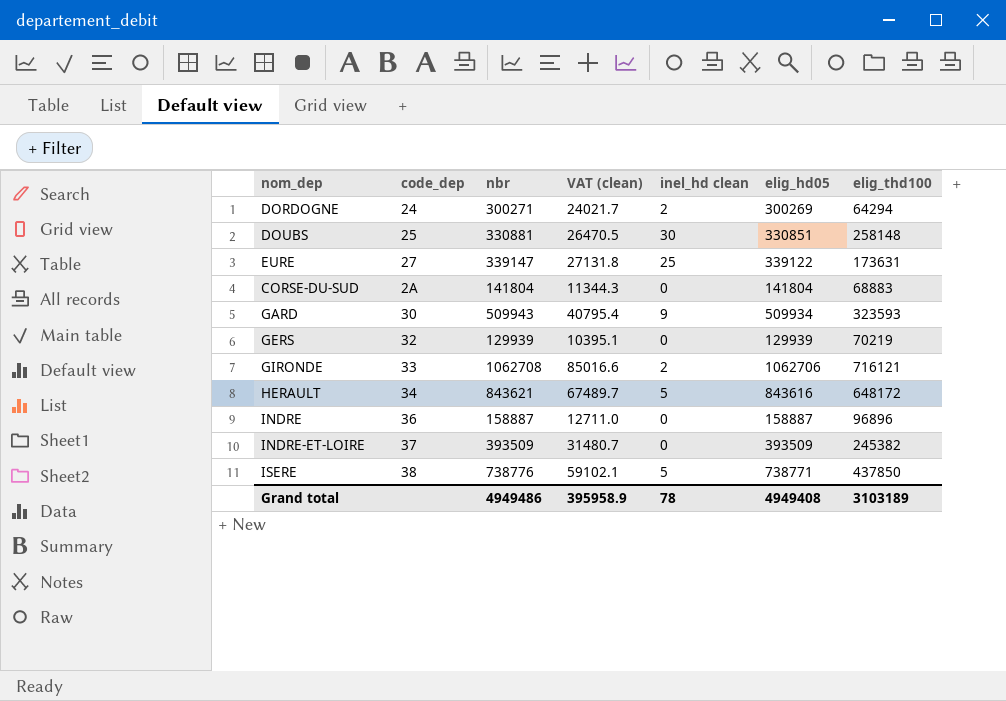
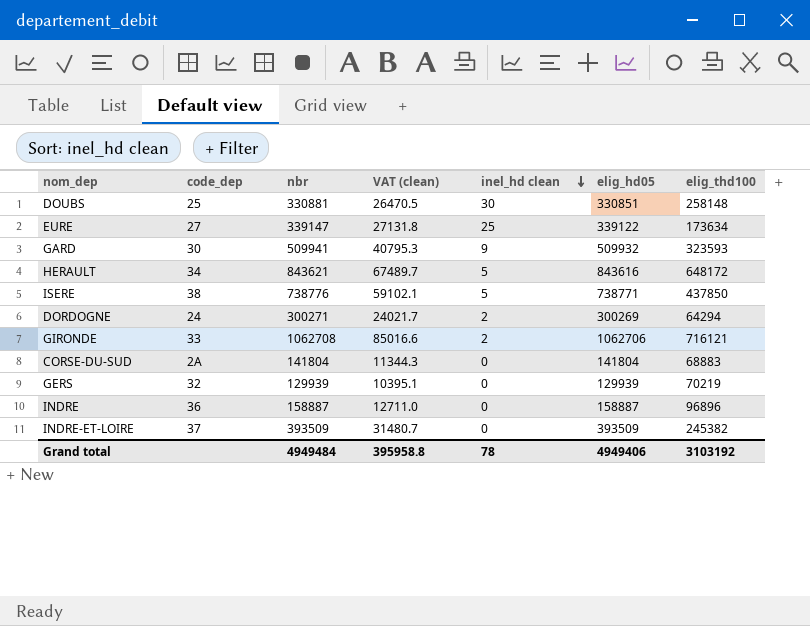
row order: none -> inel_hd clean descending
EURE | elig_thd100: 173631 -> 173634
GARD | nbr: 509943 -> 509941
GARD | VAT (clean): 40795.4 -> 40795.3
GARD | elig_hd05: 509934 -> 509932
Grand total | nbr: 4949486 -> 4949484
Grand total | VAT (clean): 395958.9 -> 395958.8
Grand total | elig_hd05: 4949408 -> 4949406
Grand total | elig_thd100: 3103189 -> 3103192

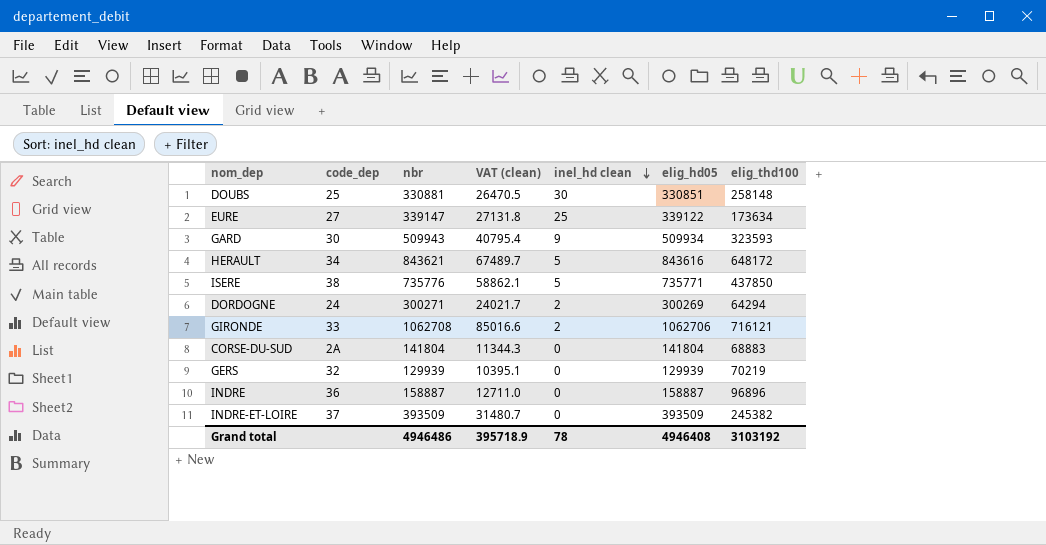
GARD | nbr: 509941 -> 509943
GARD | VAT (clean): 40795.3 -> 40795.4
GARD | elig_hd05: 509932 -> 509934
ISERE | nbr: 738776 -> 735776
ISERE | VAT (clean): 59102.1 -> 58862.1
ISERE | elig_hd05: 738771 -> 735771
Grand total | nbr: 4949484 -> 4946486
Grand total | VAT (clean): 395958.8 -> 395718.9
Grand total | elig_hd05: 4949406 -> 4946408

